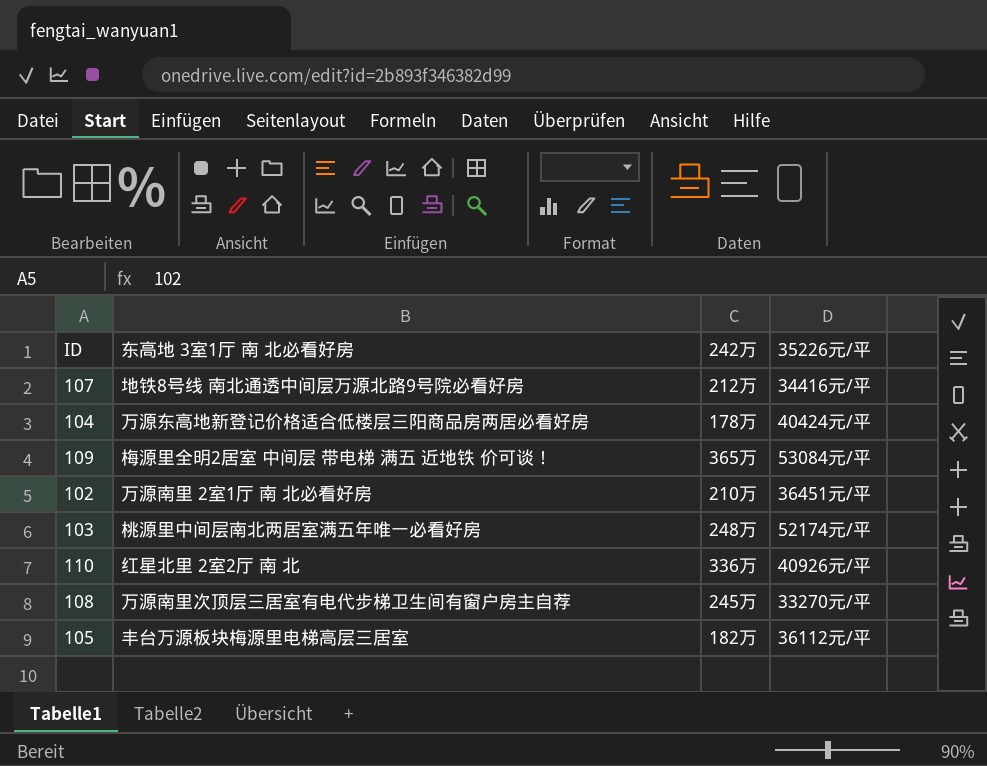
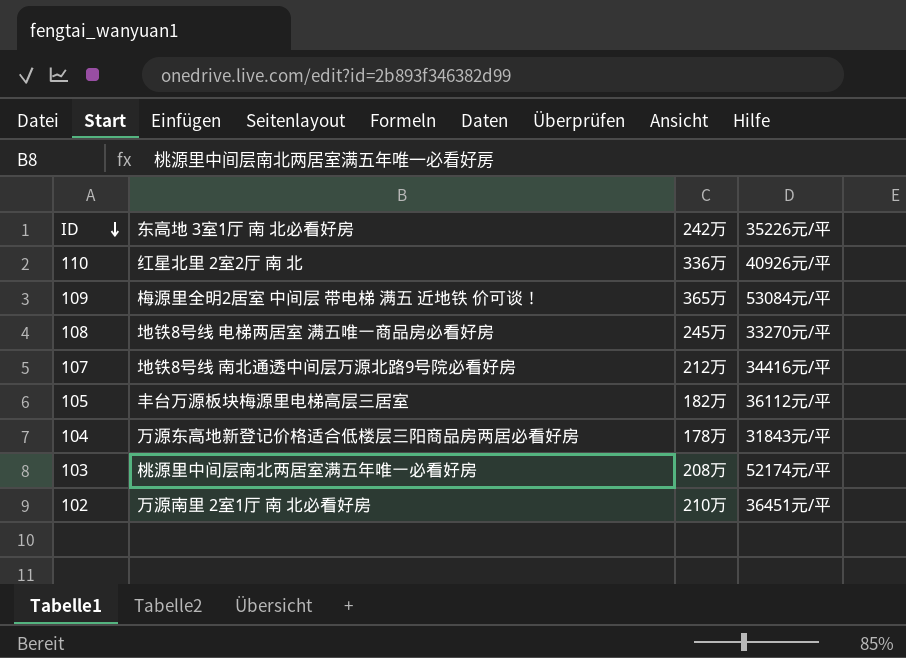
row order: none -> ID descending
108 | 东高地 3室1厅 南 北必看好房: 万源南里次顶层三居室有电代步梯卫生间有窗户房主自荐 -> 地铁8号线 电梯两居室 满五唯一商品房必看好房
104 | 35226元/平: 40424元/平 -> 31843元/平
103 | 242万: 248万 -> 208万

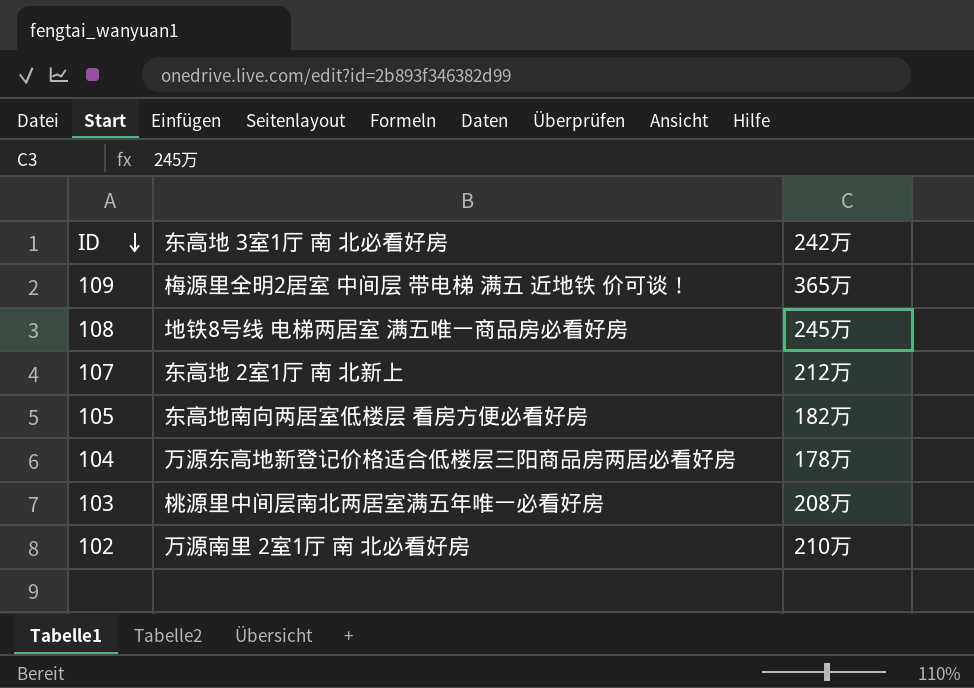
column 35226元/平 | position: 4 -> none
row 110: 红星北里 2室2厅 南 北 | 336万 | 40926元/平 -> none
107 | 东高地 3室1厅 南 北必看好房: 地铁8号线 南北通透中间层万源北路9号院必看好房 -> 东高地 2室1厅 南 北新上
105 | 东高地 3室1厅 南 北必看好房: 丰台万源板块梅源里电梯高层三居室 -> 东高地南向两居室低楼层 看房方便必看好房

